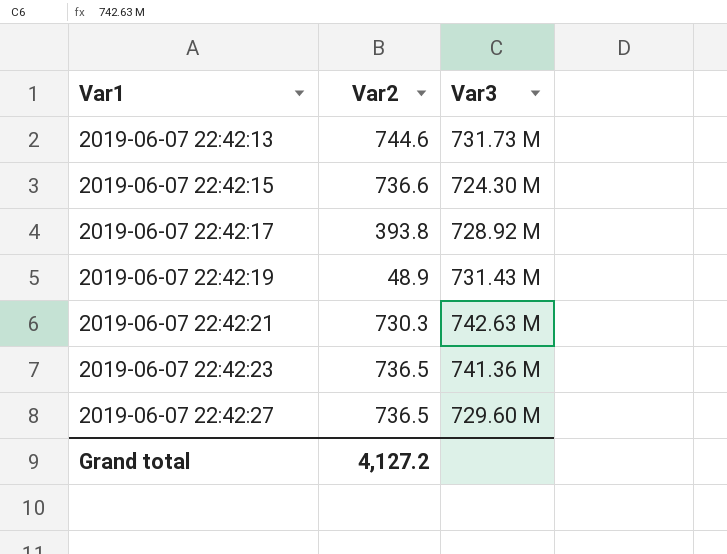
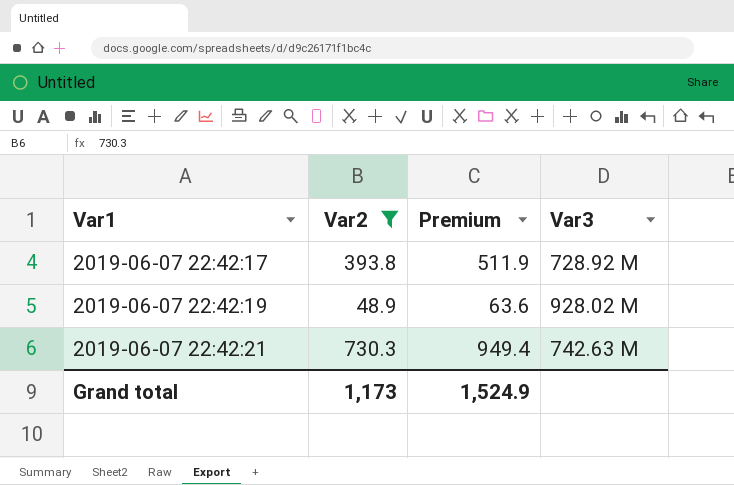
filter: none -> Var2 <= 730.3
column Premium | formula: none -> [Var2] * 1.3
2019-06-07 22:42:19 | Var3: 731.43 M -> 928.02 M
Grand total | Var2: 4,127.2 -> 1,173

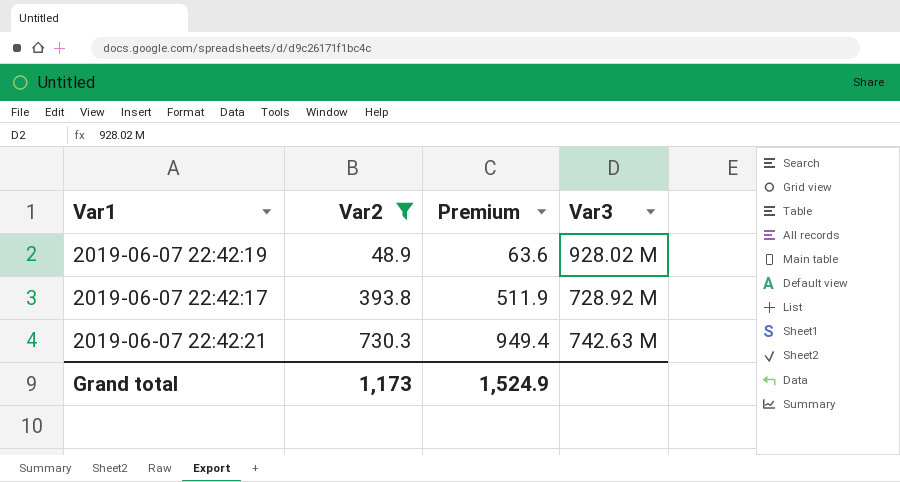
row order: Var1 ascending -> Var2 ascending

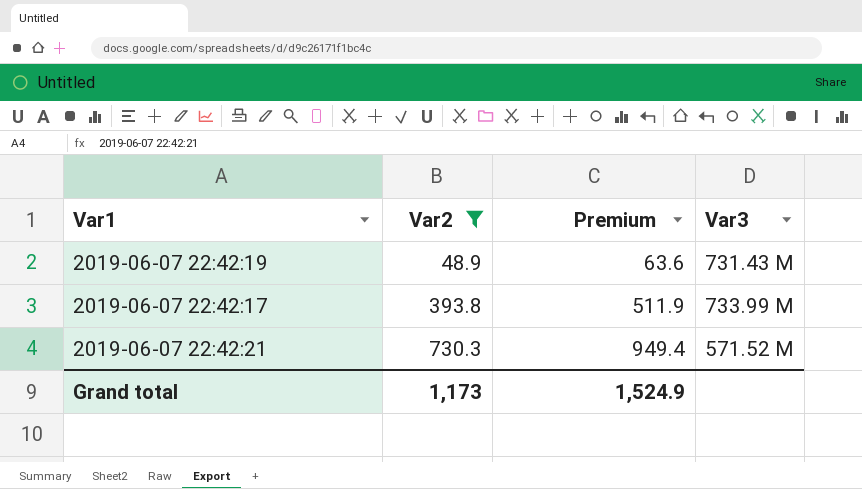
2019-06-07 22:42:19 | Var3: 928.02 M -> 731.43 M
2019-06-07 22:42:17 | Var3: 728.92 M -> 733.99 M
2019-06-07 22:42:21 | Var3: 742.63 M -> 571.52 M

